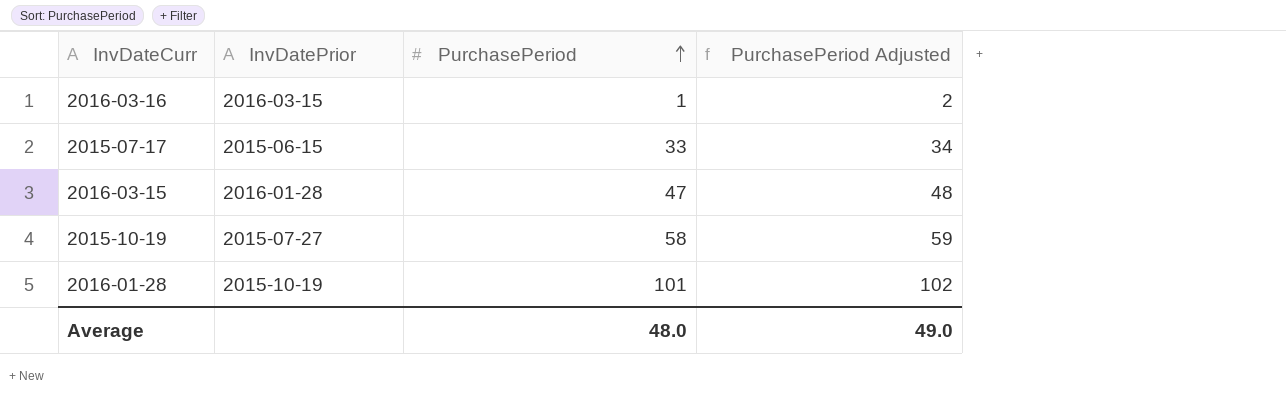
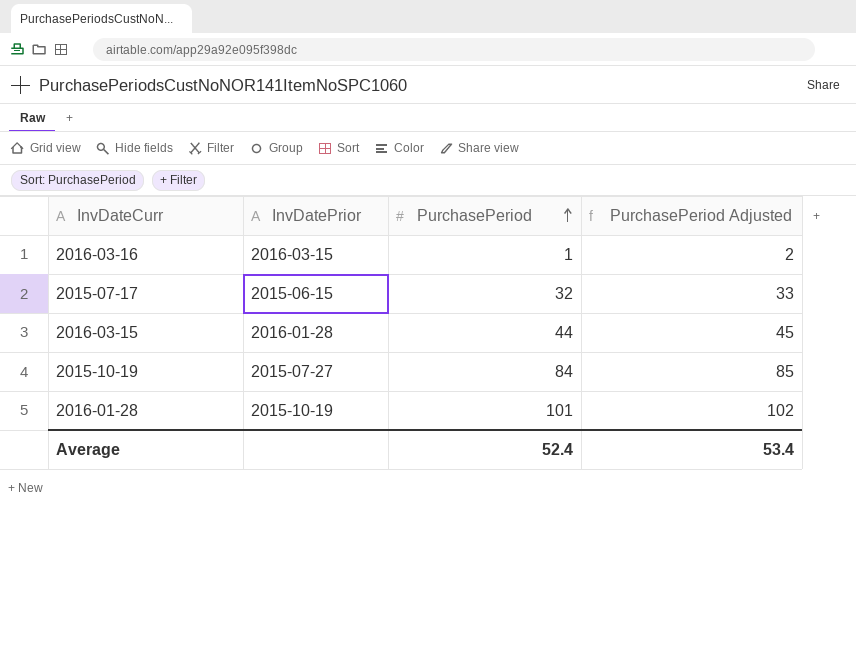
2015-07-17 | PurchasePeriod: 33 -> 32
2015-07-17 | PurchasePeriod Adjusted: 34 -> 33
2016-03-15 | PurchasePeriod: 47 -> 44
2016-03-15 | PurchasePeriod Adjusted: 48 -> 45
2015-10-19 | PurchasePeriod: 58 -> 84
2015-10-19 | PurchasePeriod Adjusted: 59 -> 85
Average | PurchasePeriod: 48.0 -> 52.4
Average | PurchasePeriod Adjusted: 49.0 -> 53.4

